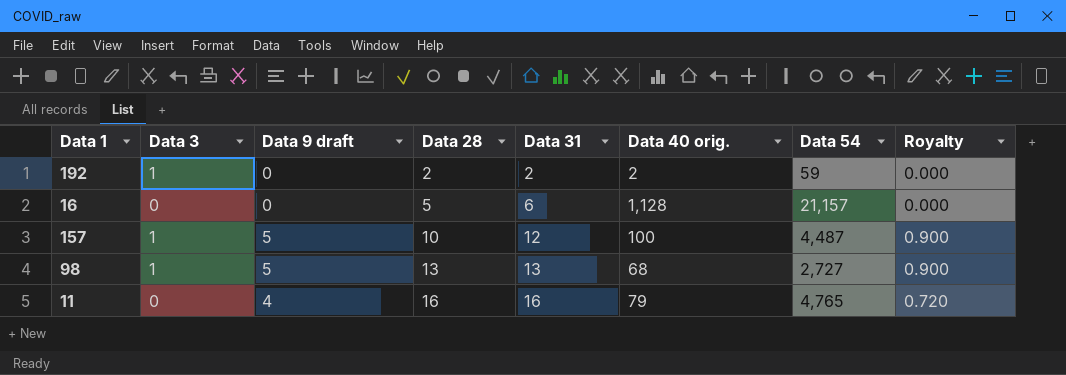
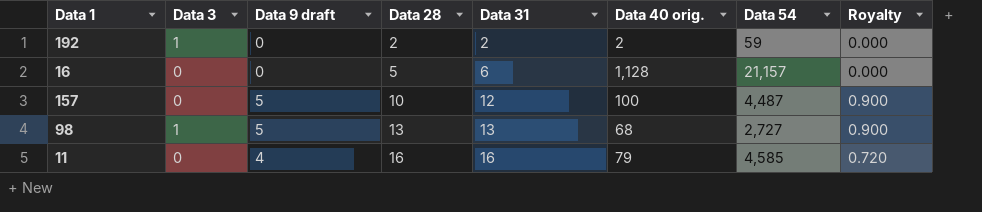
157 | Data 3: 1 -> 0
11 | Data 54: 4,765 -> 4,585

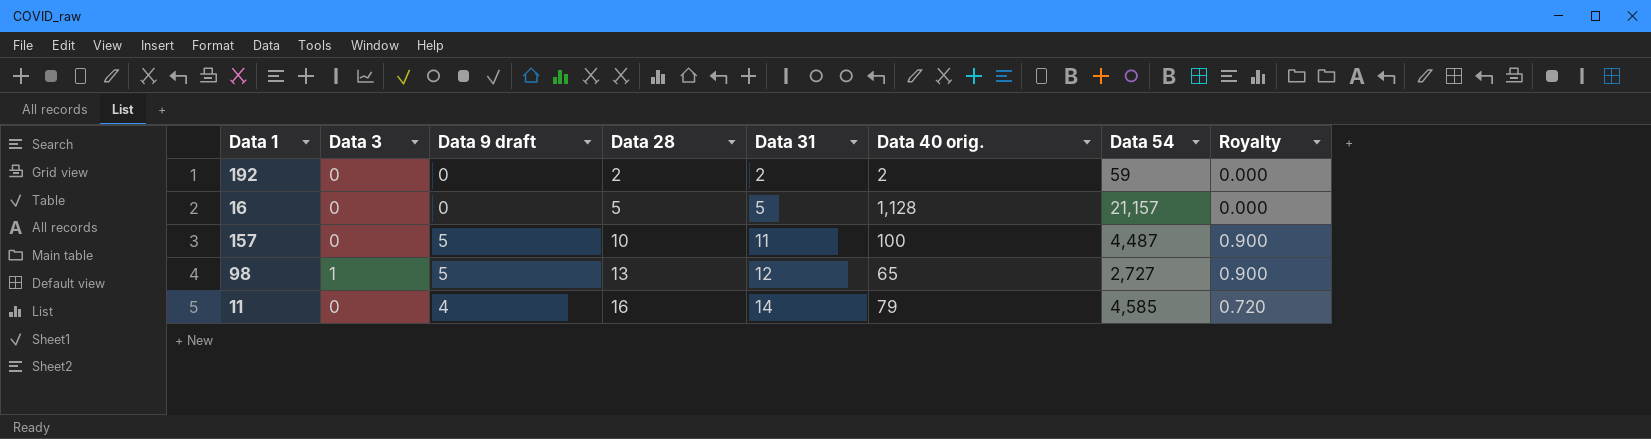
192 | Data 3: 1 -> 0
16 | Data 31: 6 -> 5
157 | Data 31: 12 -> 11
98 | Data 31: 13 -> 12
98 | Data 40 orig.: 68 -> 65
11 | Data 31: 16 -> 14

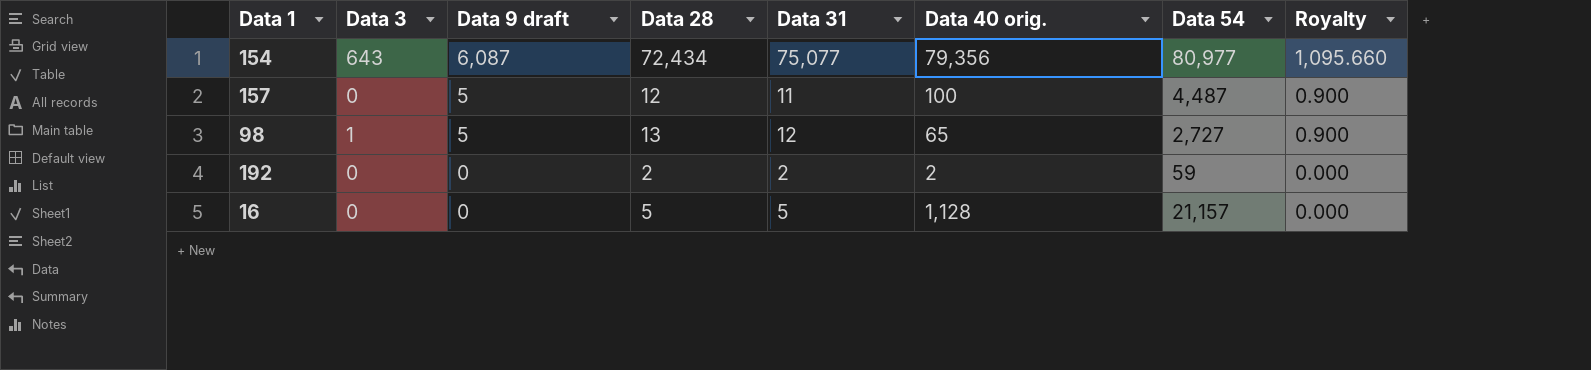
row order: Data 28 ascending -> Data 9 draft descending
row 11: 0 | 4 | 16 | 14 | 79 | 4,585 | 0.720 -> none
row 154: none -> 643 | 6,087 | 72,434 | 75,077 | 79,356 | 80,977 | 1,095.660
157 | Data 28: 10 -> 12

